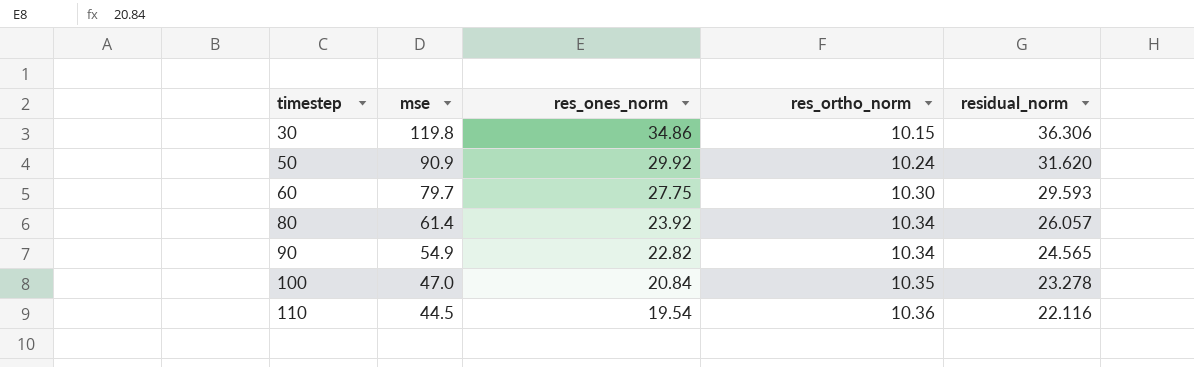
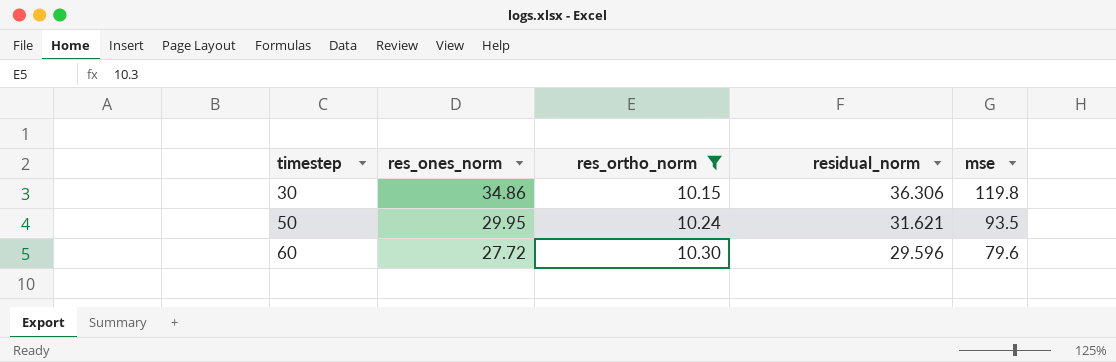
filter: none -> res_ortho_norm <= 10.30
column mse | position: 2 -> 5
50 | res_ones_norm: 29.92 -> 29.95
50 | residual_norm: 31.620 -> 31.621
50 | mse: 90.9 -> 93.5
60 | res_ones_norm: 27.75 -> 27.72
60 | residual_norm: 29.593 -> 29.596
60 | mse: 79.7 -> 79.6

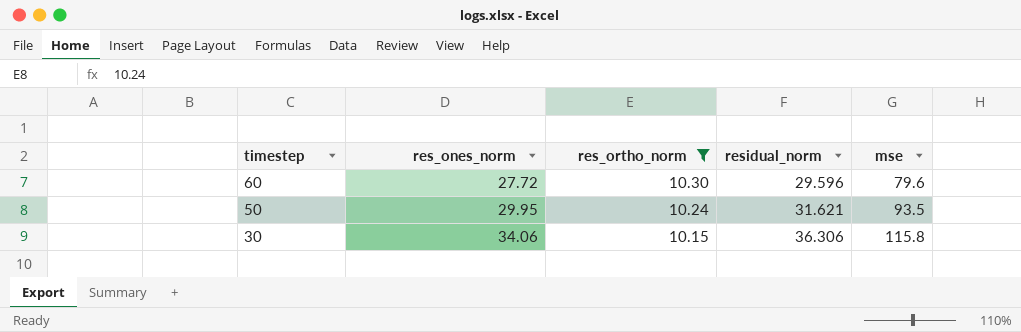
row order: timestep ascending -> timestep descending
30 | res_ones_norm: 34.86 -> 34.06
30 | mse: 119.8 -> 115.8

